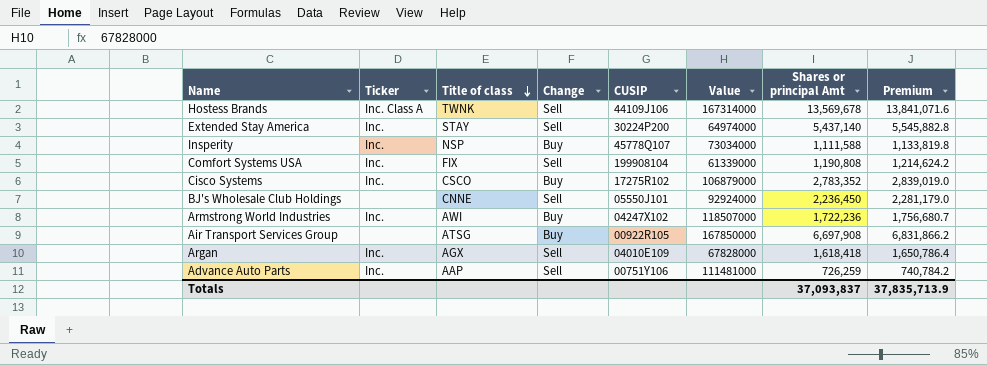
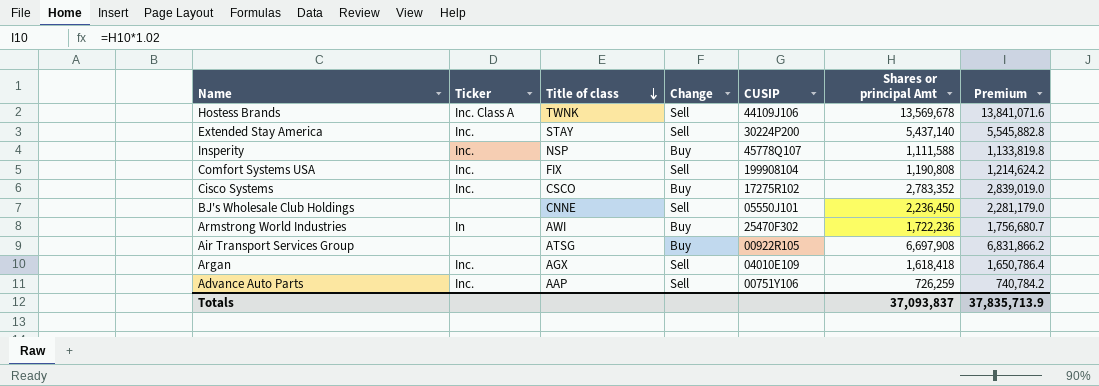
column Value | position: 6 -> none
Armstrong World Industries | Ticker: Inc. -> In
Armstrong World Industries | CUSIP: 04247X102 -> 25470F302

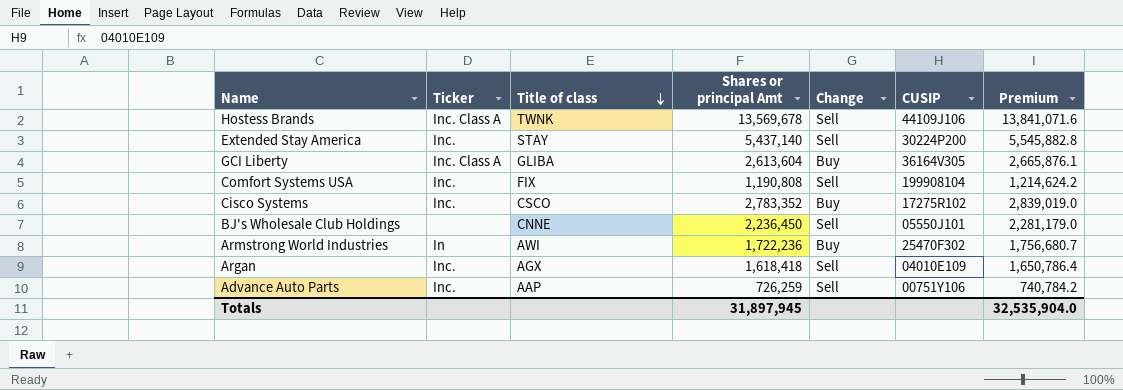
column Shares or principal Amt | position: 6 -> 4
row Insperity: Inc. | NSP | Buy | 45778Q107 | 1,111,588 | 1,133,819.8 -> none
row Air Transport Services Group: none | ATSG | Buy | 00922R105 | 6,697,908 | 6,831,866.2 -> none
row GCI Liberty: none -> Inc. Class A | GLIBA | 2,613,604 | Buy | 36164V305 | 2,665,876.1
Totals | Shares or principal Amt: 37,093,837 -> 31,897,945
Totals | Premium: 37,835,713.9 -> 32,535,904.0

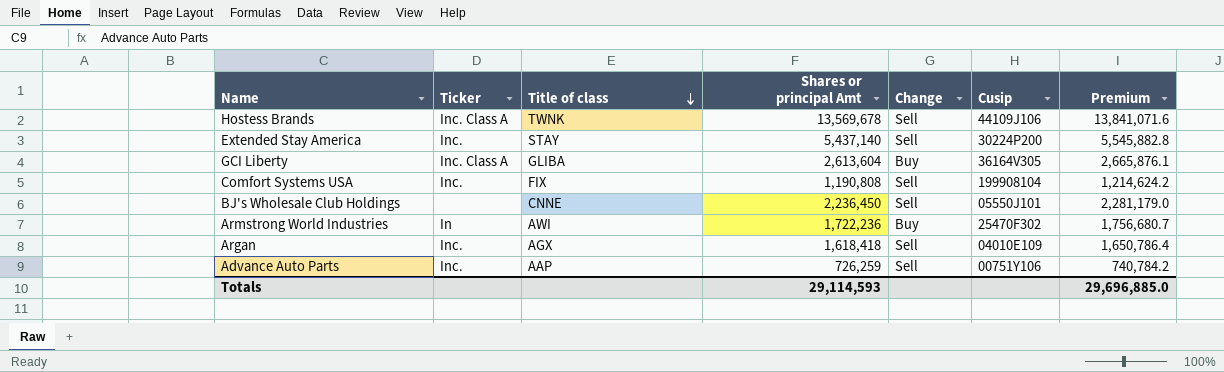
column name: CUSIP -> Cusip
row Cisco Systems: Inc. | CSCO | 2,783,352 | Buy | 17275R102 | 2,839,019.0 -> none
Totals | Shares or principal Amt: 31,897,945 -> 29,114,593
Totals | Premium: 32,535,904.0 -> 29,696,885.0

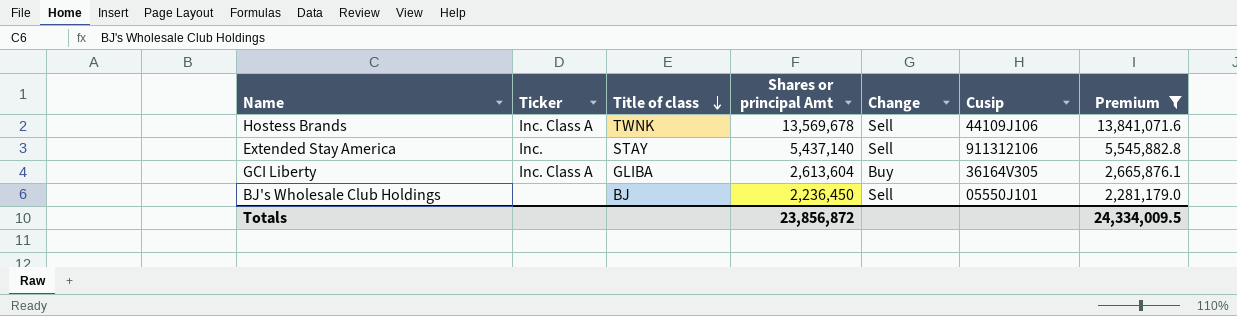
filter: none -> Premium >= 2,281,179.0
Extended Stay America | Cusip: 30224P200 -> 911312106
BJ's Wholesale Club Holdings | Title of class: CNNE -> BJ
Totals | Shares or principal Amt: 29,114,593 -> 23,856,872
Totals | Premium: 29,696,885.0 -> 24,334,009.5

